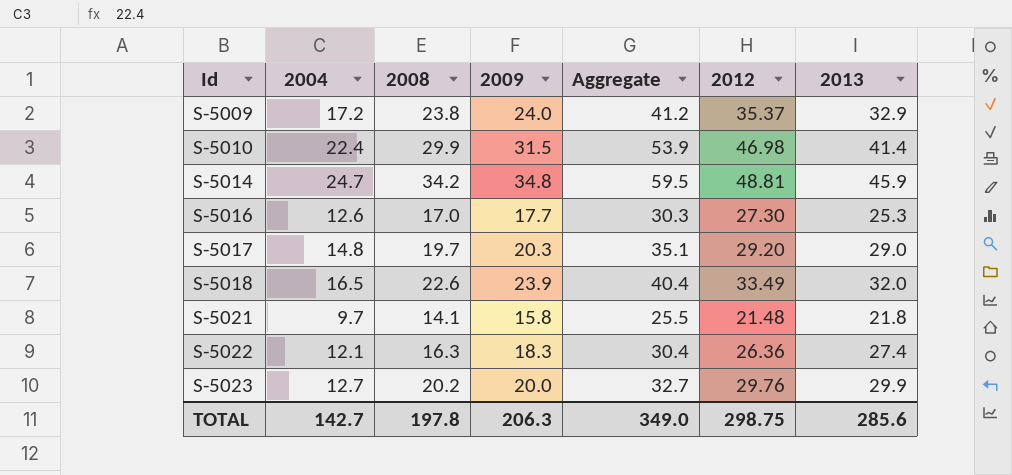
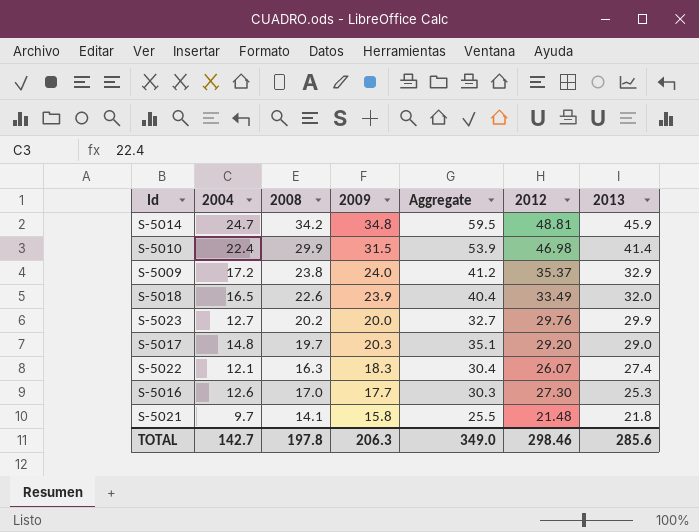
row order: Id ascending -> 2013 descending
S-5022 | 2012: 26.36 -> 26.07
TOTAL | 2012: 298.75 -> 298.46

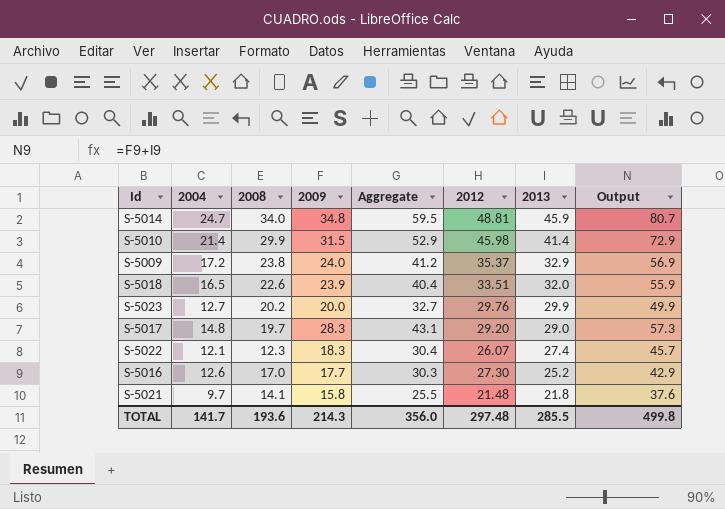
column Output | formula: none -> [2009] + [2013]
S-5014 | 2008: 34.2 -> 34.0
S-5010 | 2004: 22.4 -> 21.4
S-5010 | Aggregate: 53.9 -> 52.9
S-5010 | 2012: 46.98 -> 45.98
S-5018 | 2012: 33.49 -> 33.51
S-5017 | 2009: 20.3 -> 28.3
S-5017 | Aggregate: 35.1 -> 43.1
S-5022 | 2008: 16.3 -> 12.3
S-5016 | 2013: 25.3 -> 25.2
TOTAL | 2004: 142.7 -> 141.7
TOTAL | 2008: 197.8 -> 193.6
TOTAL | 2009: 206.3 -> 214.3
TOTAL | Aggregate: 349.0 -> 356.0
TOTAL | 2012: 298.46 -> 297.48
TOTAL | 2013: 285.6 -> 285.5

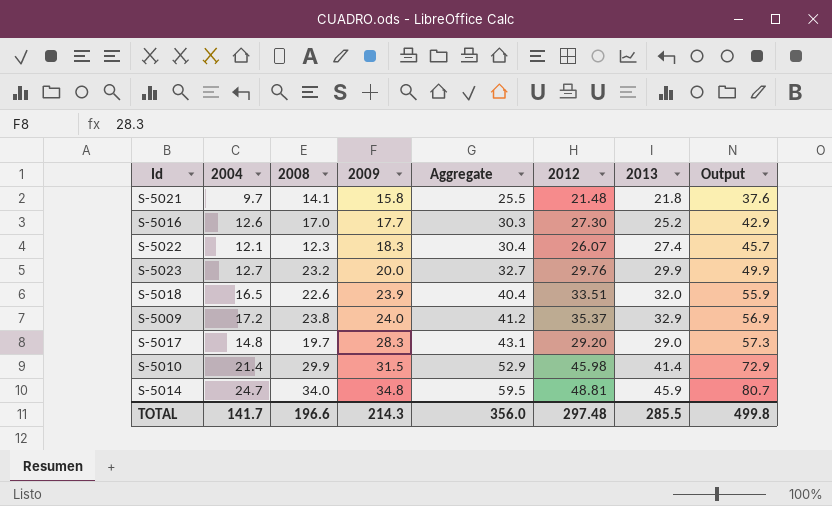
row order: 2013 descending -> 2009 ascending
S-5023 | 2008: 20.2 -> 23.2
TOTAL | 2008: 193.6 -> 196.6

